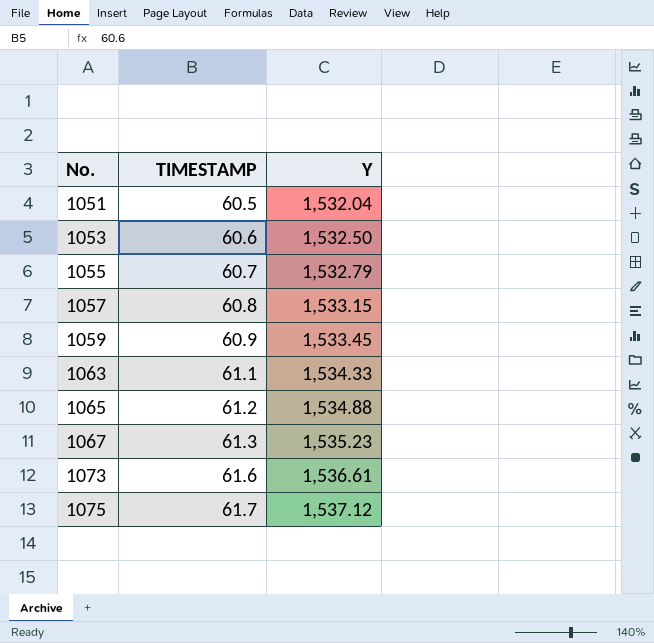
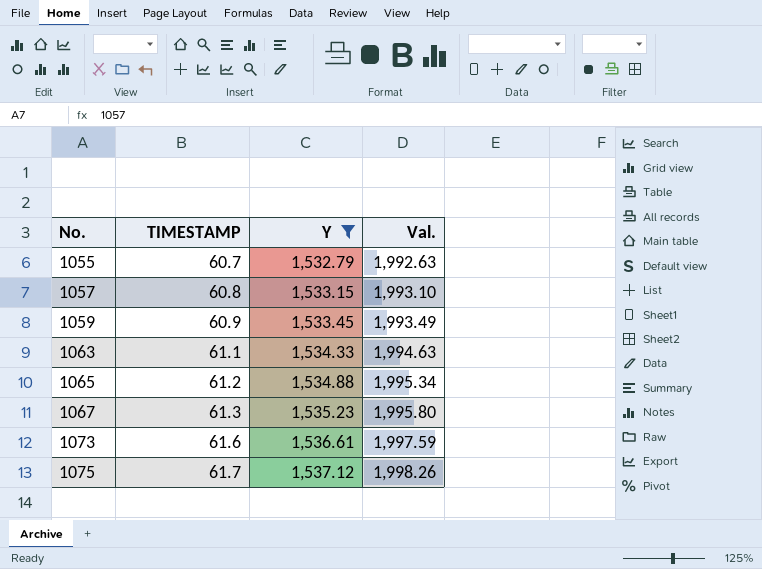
filter: none -> Y >= 1,532.79
column Val. | formula: none -> [Y] * 1.3

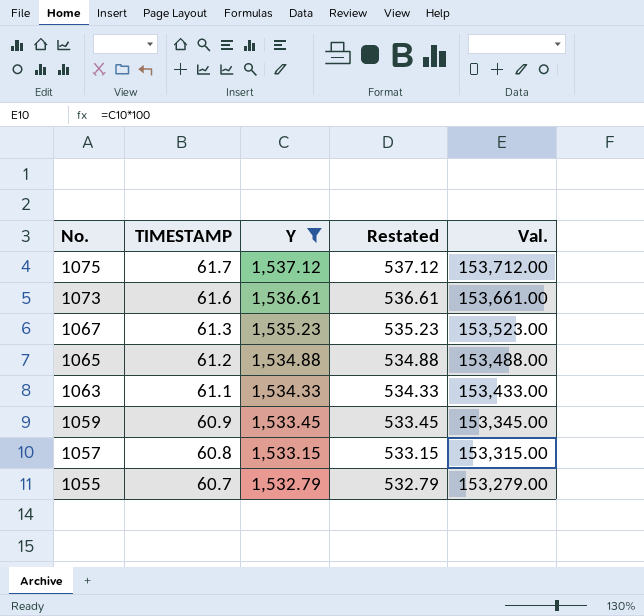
row order: No. ascending -> No. descending
column Restated | formula: none -> [Y] - 1000
column Val. | formula: [Y] * 1.3 -> [Y] * 100

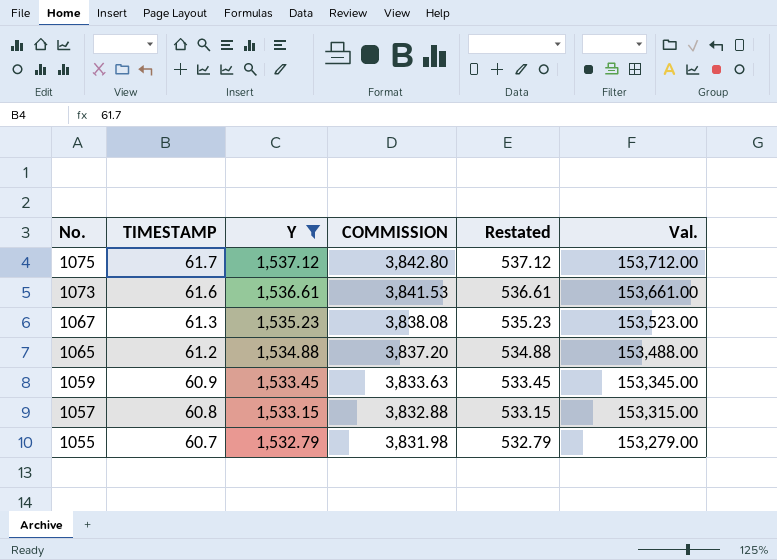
column COMMISSION | formula: none -> [Y] * 2.5
row 1063: 61.1 | 1,534.33 | 534.33 | 153,433.00 -> none

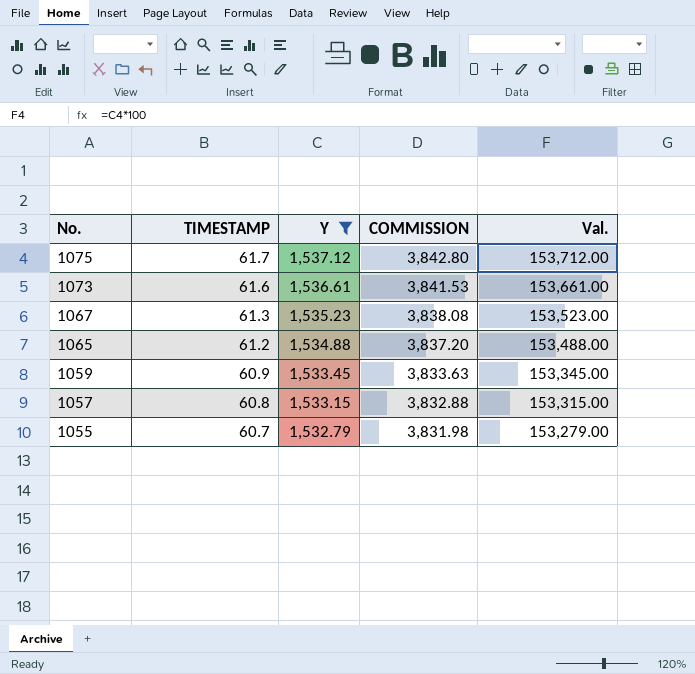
column Restated | formula: [Y] - 1000 -> none

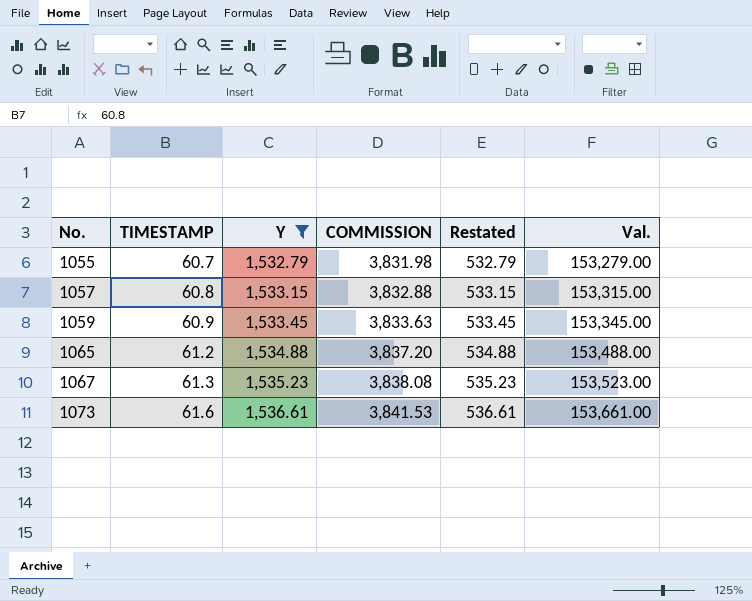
row order: No. descending -> No. ascending
column Restated | formula: none -> [Y] - 1000
row 1075: 61.7 | 1,537.12 | 3,842.80 | 153,712.00 -> none

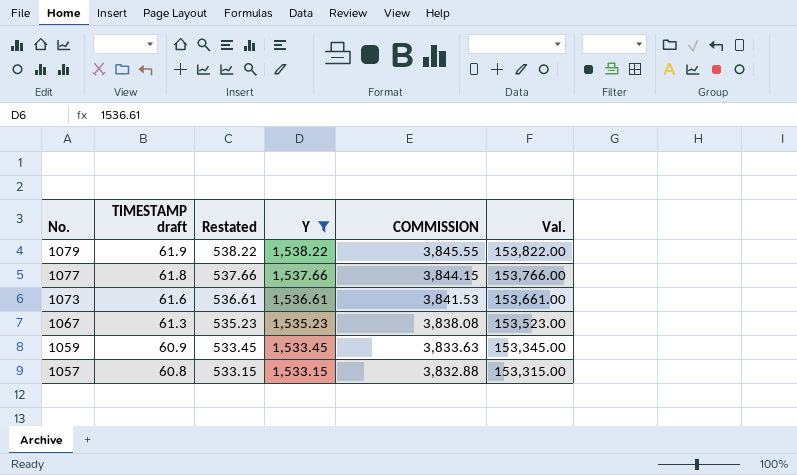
row order: No. ascending -> No. descending
column name: TIMESTAMP -> TIMESTAMP draft
column Restated | position: 5 -> 3
row 1055: 60.7 | 1,532.79 | 3,831.98 | 532.79 | 153,279.00 -> none
row 1065: 61.2 | 1,534.88 | 3,837.20 | 534.88 | 153,488.00 -> none
row 1079: none -> 61.9 | 538.22 | 1,538.22 | 3,845.55 | 153,822.00
row 1077: none -> 61.8 | 537.66 | 1,537.66 | 3,844.15 | 153,766.00

